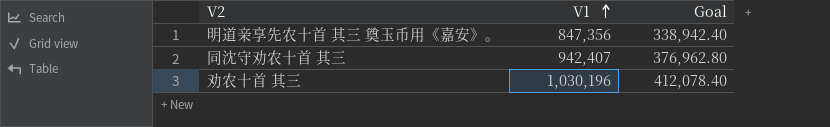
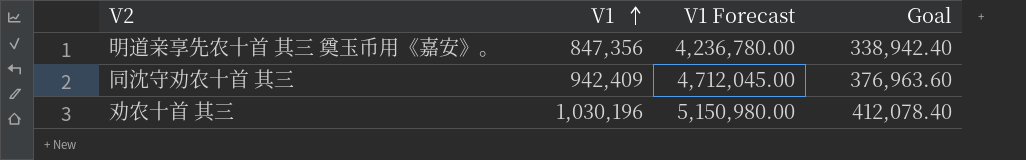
column V1 Forecast | formula: none -> [V1] * 5
同沈守劝农十首 其三 | V1: 942,407 -> 942,409
同沈守劝农十首 其三 | Goal: 376,962.80 -> 376,963.60

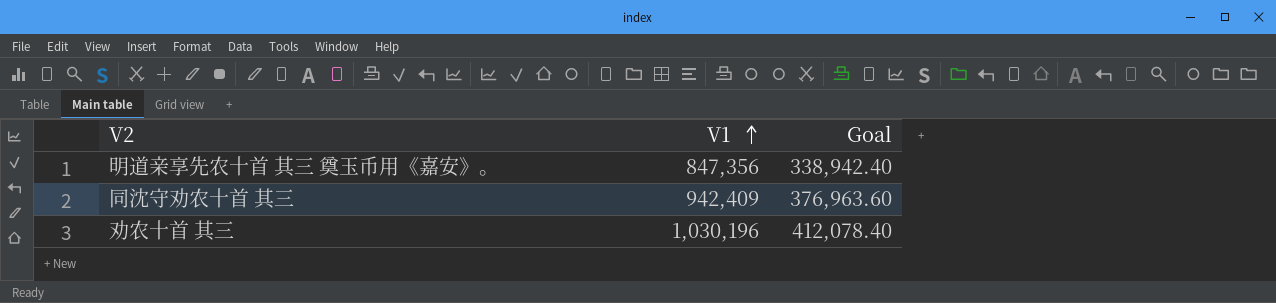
column V1 Forecast | formula: [V1] * 5 -> none

